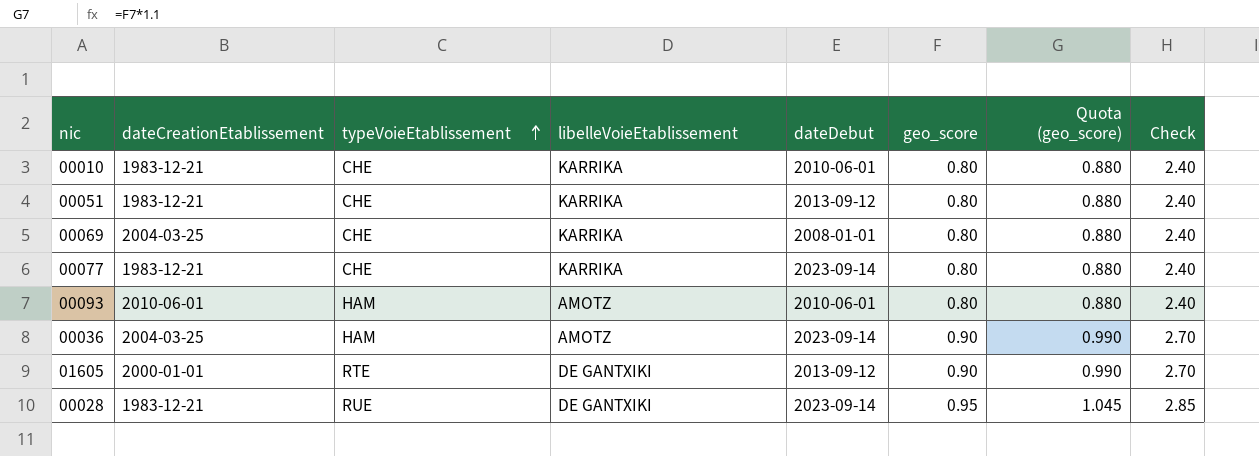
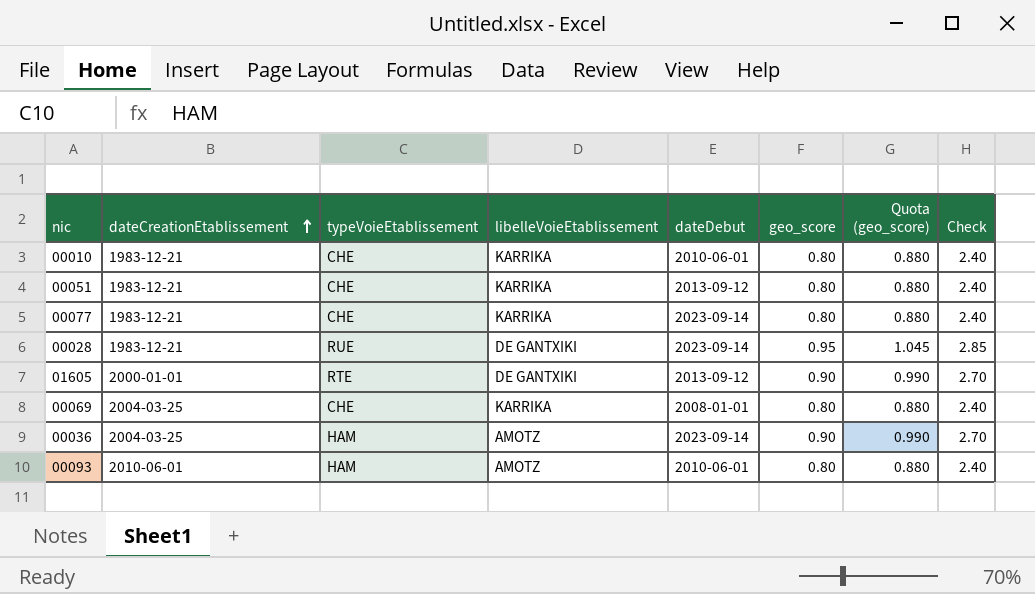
row order: typeVoieEtablissement ascending -> dateCreationEtablissement ascending

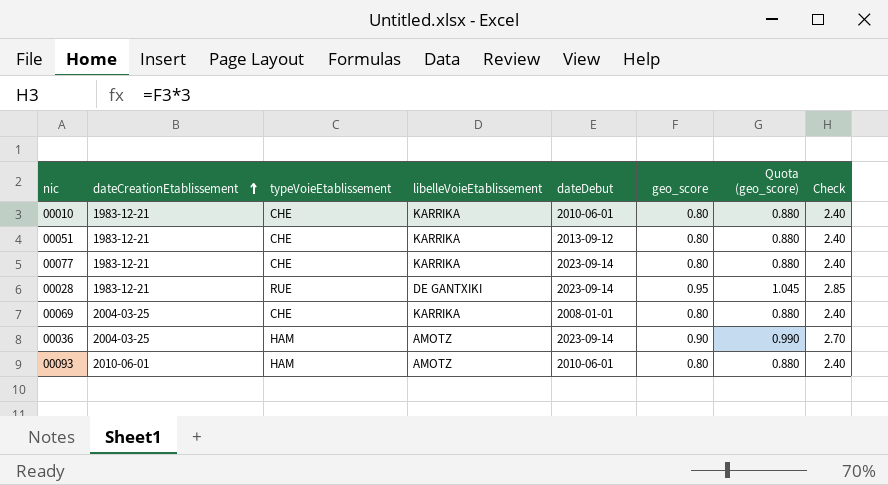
row 01605: 2000-01-01 | RTE | DE GANTXIKI | 2013-09-12 | 0.90 | 0.990 | 2.70 -> none

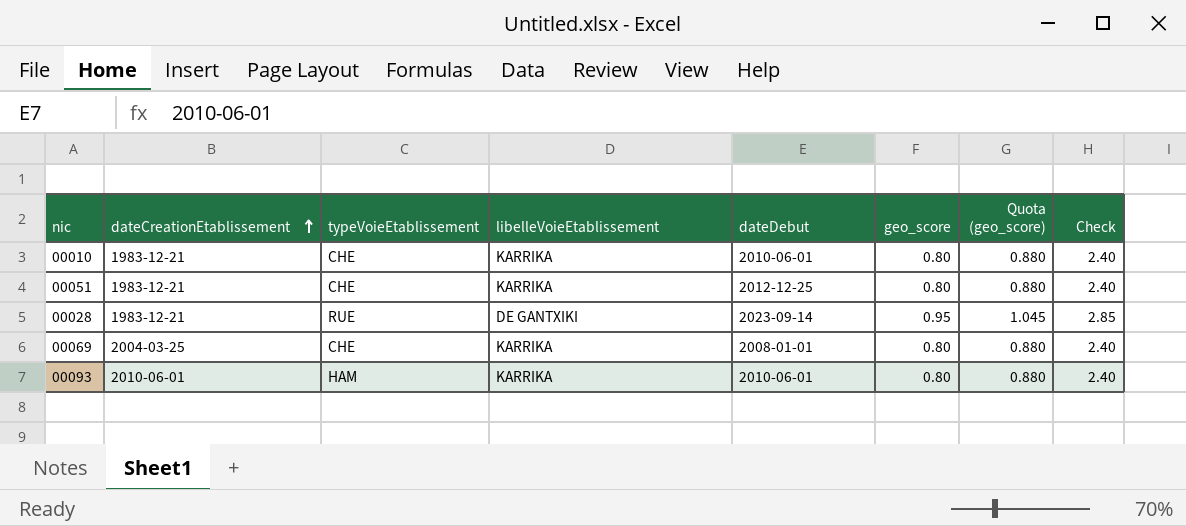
row 00077: 1983-12-21 | CHE | KARRIKA | 2023-09-14 | 0.80 | 0.880 | 2.40 -> none
row 00036: 2004-03-25 | HAM | AMOTZ | 2023-09-14 | 0.90 | 0.990 | 2.70 -> none
00051 | dateDebut: 2013-09-12 -> 2012-12-25
00093 | libelleVoieEtablissement: AMOTZ -> KARRIKA

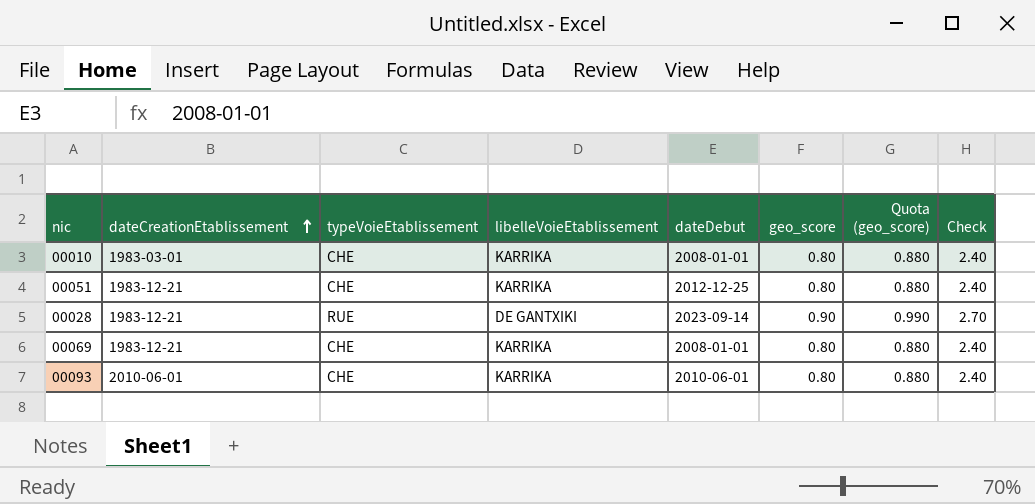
00010 | dateCreationEtablissement: 1983-12-21 -> 1983-03-01
00010 | dateDebut: 2010-06-01 -> 2008-01-01
00028 | geo_score: 0.95 -> 0.90
00028 | Quota (geo_score): 1.045 -> 0.990
00028 | Check: 2.85 -> 2.70
00069 | dateCreationEtablissement: 2004-03-25 -> 1983-12-21
00093 | typeVoieEtablissement: HAM -> CHE

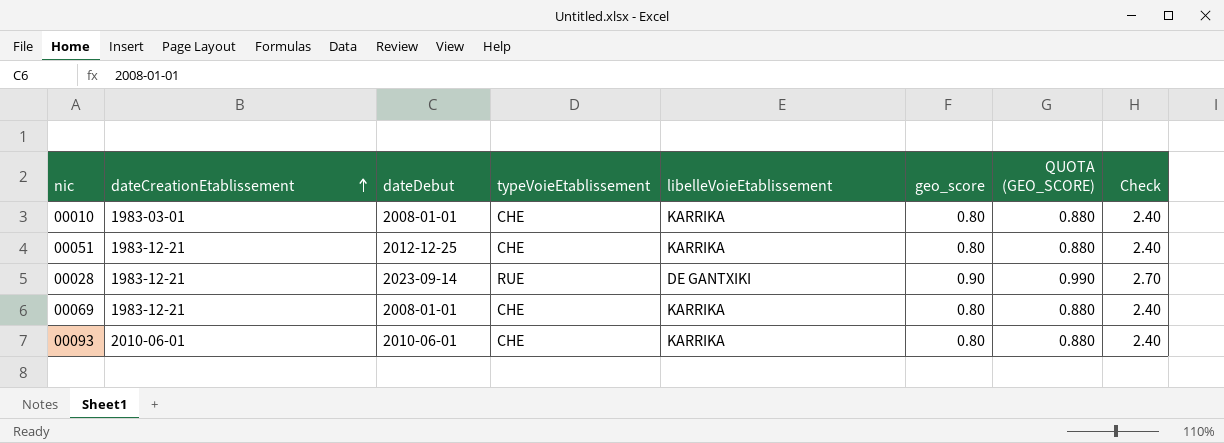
column dateDebut | position: 5 -> 3
column name: Quota (geo_score) -> QUOTA (GEO_SCORE)

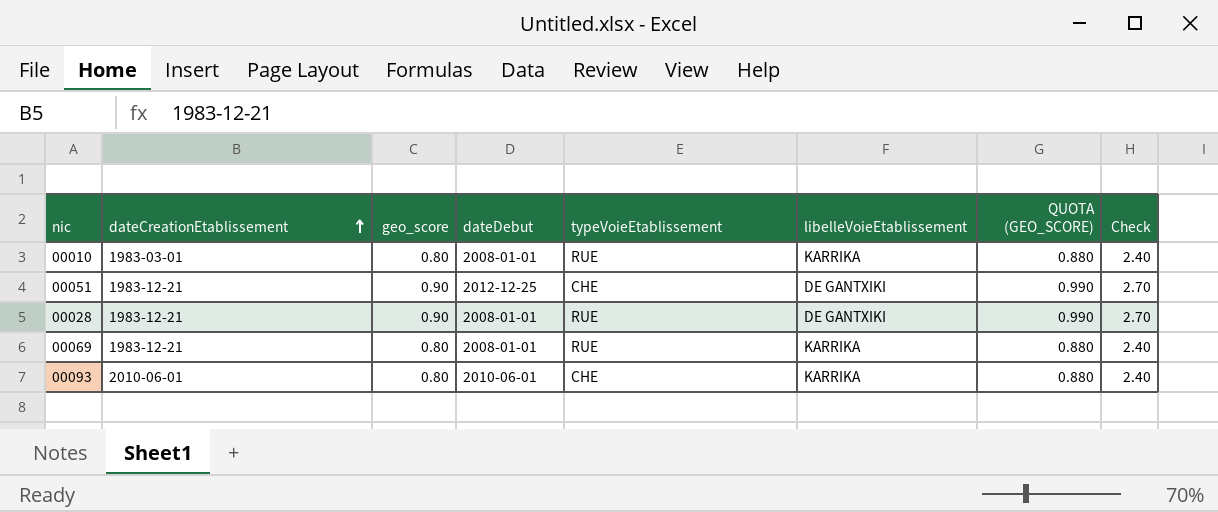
column geo_score | position: 6 -> 3
00010 | typeVoieEtablissement: CHE -> RUE
00051 | geo_score: 0.80 -> 0.90
00051 | libelleVoieEtablissement: KARRIKA -> DE GANTXIKI
00051 | QUOTA (GEO_SCORE): 0.880 -> 0.990
00051 | Check: 2.40 -> 2.70
00028 | dateDebut: 2023-09-14 -> 2008-01-01
00069 | typeVoieEtablissement: CHE -> RUE

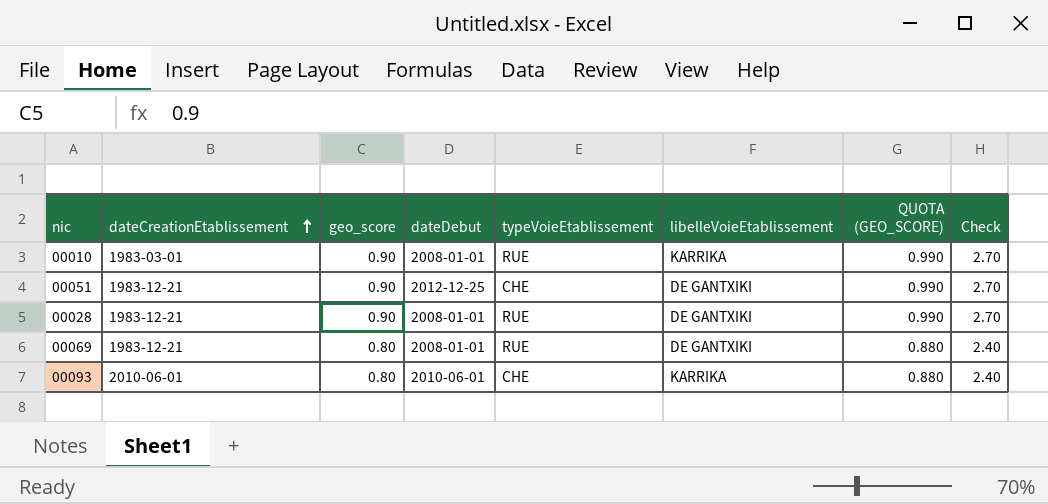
00010 | geo_score: 0.80 -> 0.90
00010 | QUOTA (GEO_SCORE): 0.880 -> 0.990
00010 | Check: 2.40 -> 2.70
00069 | libelleVoieEtablissement: KARRIKA -> DE GANTXIKI

